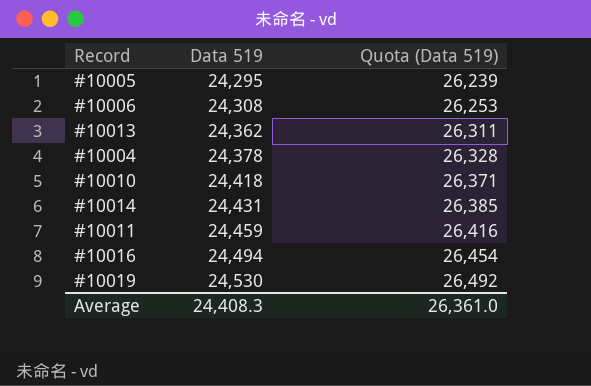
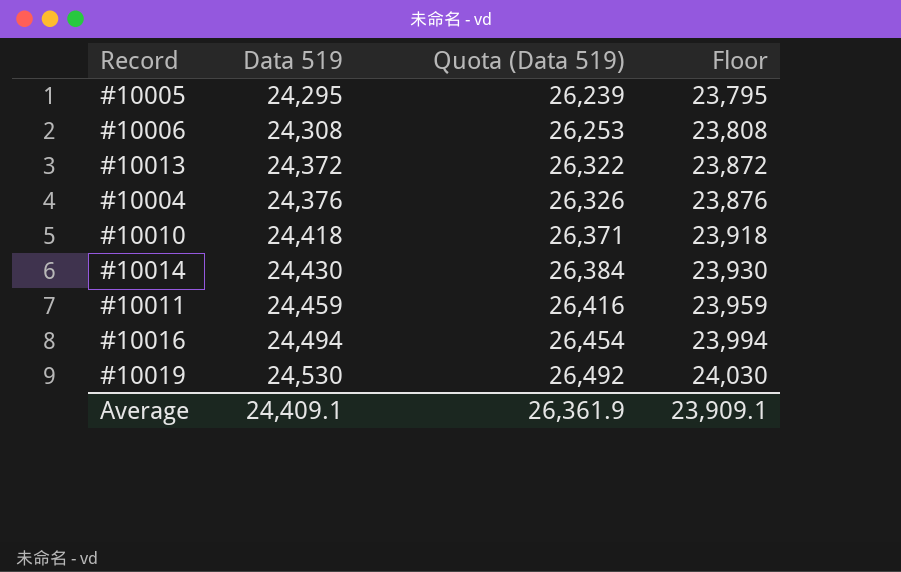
column Floor | formula: none -> [Data 519] - 500
#10013 | Data 519: 24,362 -> 24,372
#10013 | Quota (Data 519): 26,311 -> 26,322
#10004 | Data 519: 24,378 -> 24,376
#10004 | Quota (Data 519): 26,328 -> 26,326
#10014 | Data 519: 24,431 -> 24,430
#10014 | Quota (Data 519): 26,385 -> 26,384
Average | Data 519: 24,408.3 -> 24,409.1
Average | Quota (Data 519): 26,361.0 -> 26,361.9

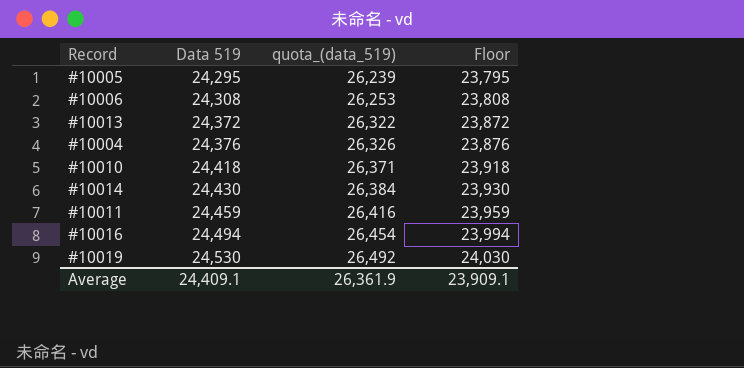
column name: Quota (Data 519) -> quota_(data_519)

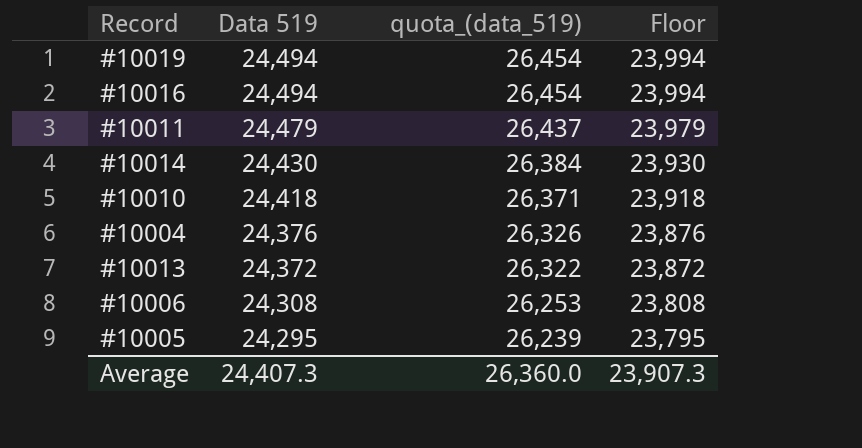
row order: Data 519 ascending -> Data 519 descending
#10019 | Data 519: 24,530 -> 24,494
#10019 | quota_(data_519): 26,492 -> 26,454
#10019 | Floor: 24,030 -> 23,994
#10011 | Data 519: 24,459 -> 24,479
#10011 | quota_(data_519): 26,416 -> 26,437
#10011 | Floor: 23,959 -> 23,979
Average | Data 519: 24,409.1 -> 24,407.3
Average | quota_(data_519): 26,361.9 -> 26,360.0
Average | Floor: 23,909.1 -> 23,907.3

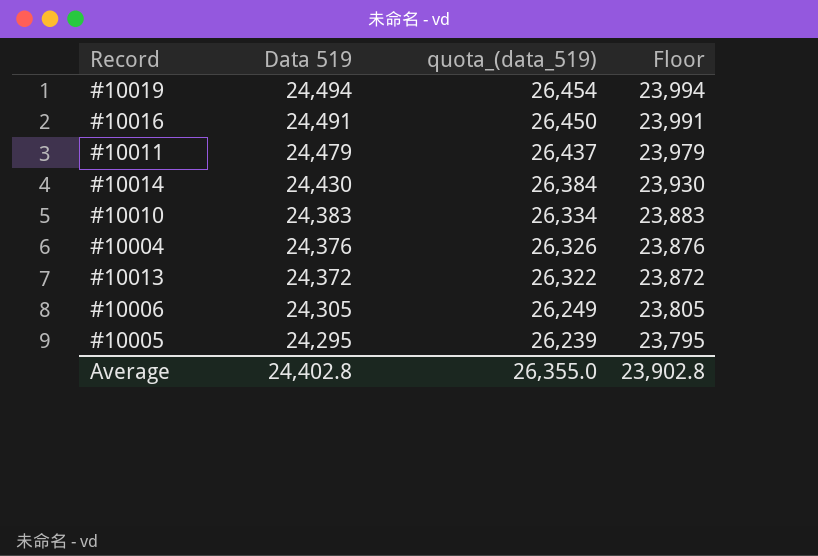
#10016 | Data 519: 24,494 -> 24,491
#10016 | quota_(data_519): 26,454 -> 26,450
#10016 | Floor: 23,994 -> 23,991
#10010 | Data 519: 24,418 -> 24,383
#10010 | quota_(data_519): 26,371 -> 26,334
#10010 | Floor: 23,918 -> 23,883
#10006 | Data 519: 24,308 -> 24,305
#10006 | quota_(data_519): 26,253 -> 26,249
#10006 | Floor: 23,808 -> 23,805
Average | Data 519: 24,407.3 -> 24,402.8
Average | quota_(data_519): 26,360.0 -> 26,355.0
Average | Floor: 23,907.3 -> 23,902.8

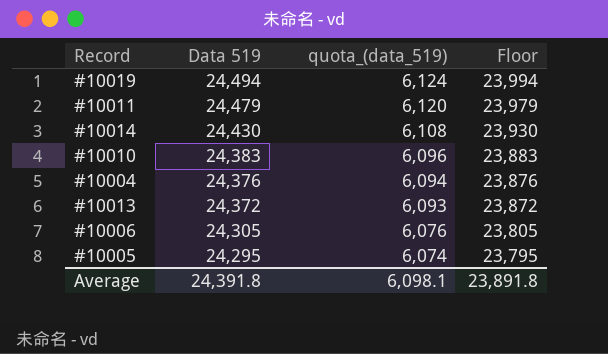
column quota_(data_519) | formula: [Data 519] * 1.08 -> [Data 519] * 0.25
row #10016: 24,491 | 26,450 | 23,991 -> none
Average | Data 519: 24,402.8 -> 24,391.8
Average | quota_(data_519): 26,355.0 -> 6,098.1
Average | Floor: 23,902.8 -> 23,891.8

